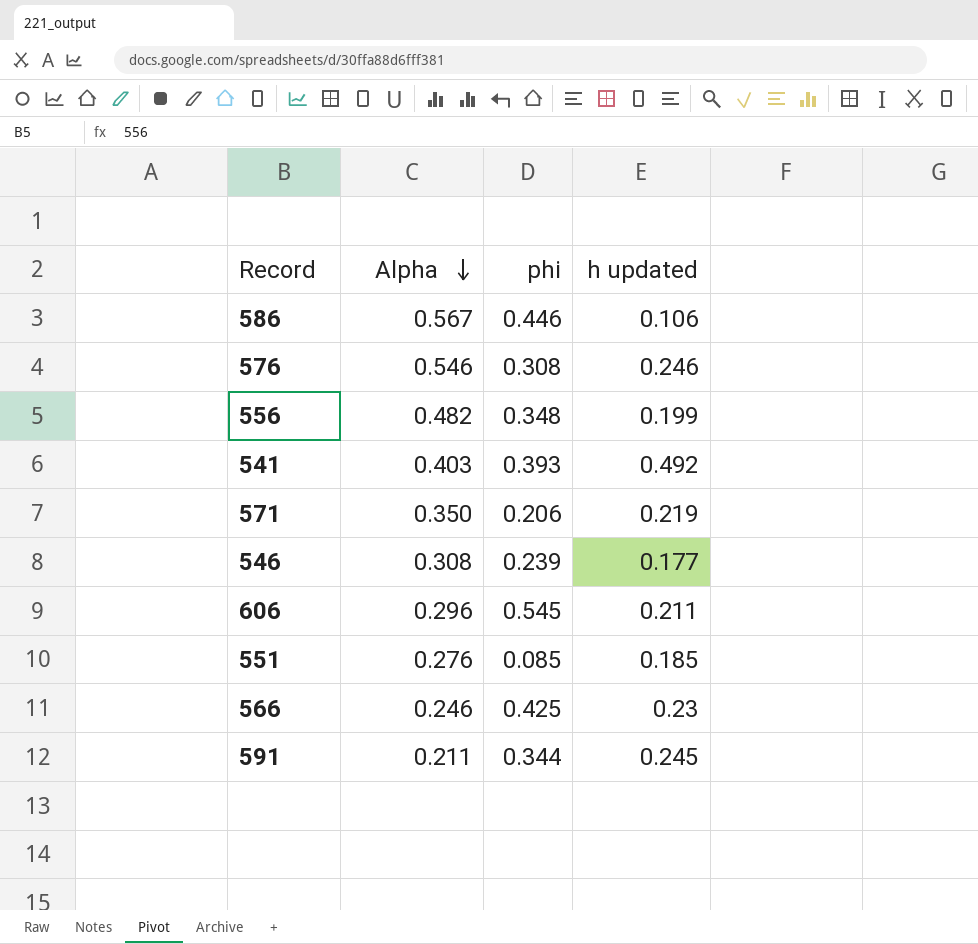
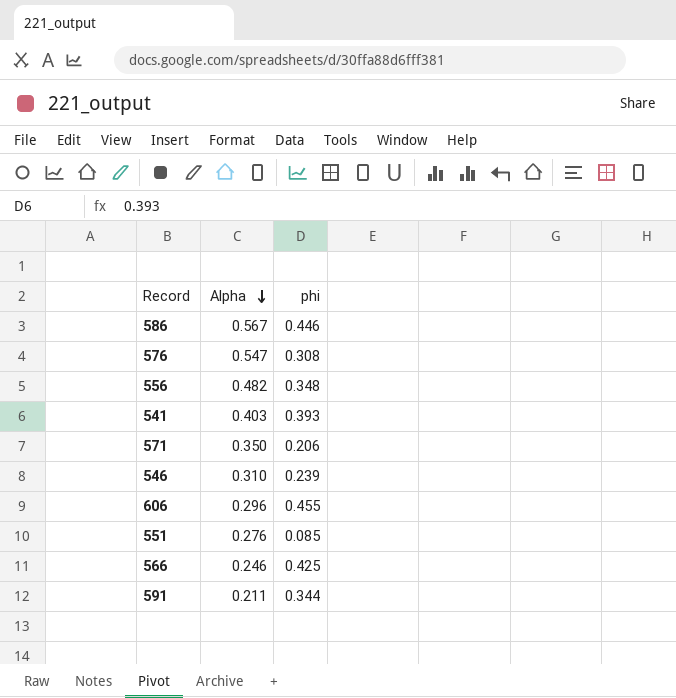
column h updated | position: 4 -> none
576 | Alpha: 0.546 -> 0.547
546 | Alpha: 0.308 -> 0.310
606 | phi: 0.545 -> 0.455

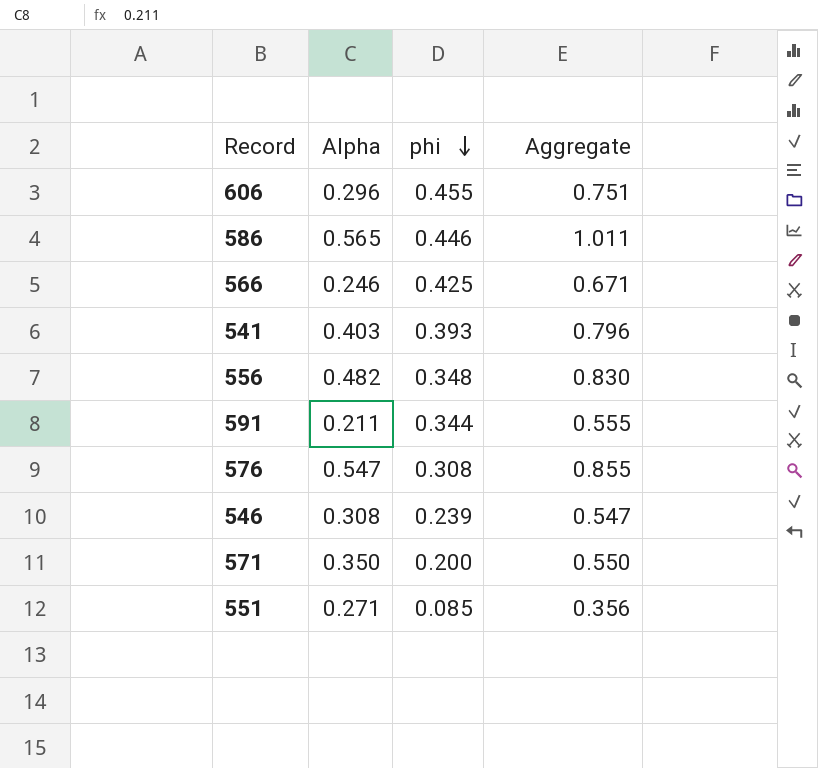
row order: Alpha descending -> phi descending
column Aggregate | formula: none -> [Alpha] + [phi]
586 | Alpha: 0.567 -> 0.565
546 | Alpha: 0.310 -> 0.308
571 | phi: 0.206 -> 0.200
551 | Alpha: 0.276 -> 0.271

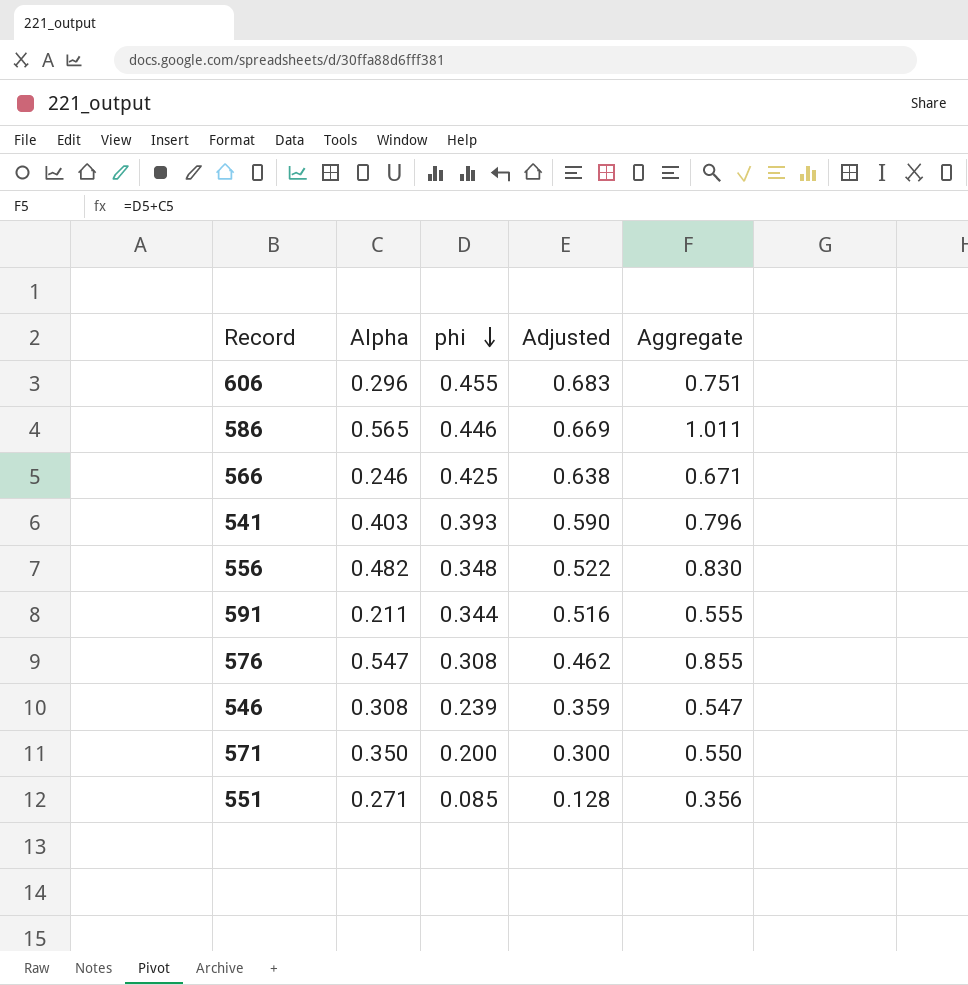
column Adjusted | formula: none -> [phi] * 1.5

